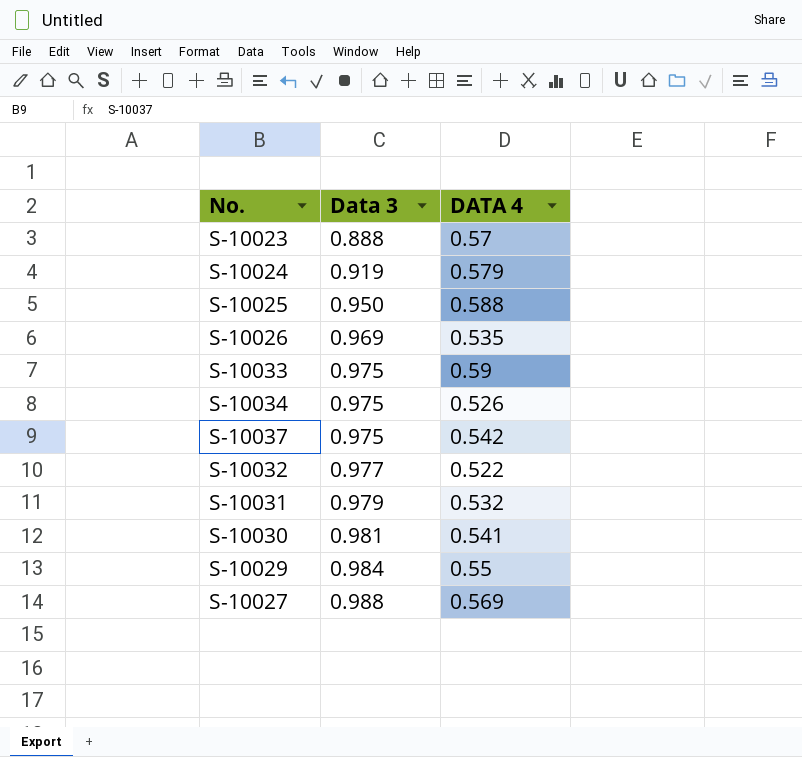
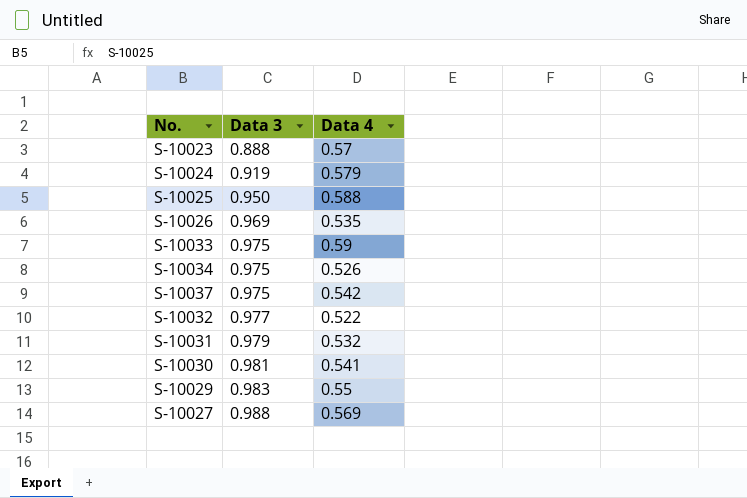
column name: DATA 4 -> Data 4
S-10029 | Data 3: 0.984 -> 0.983

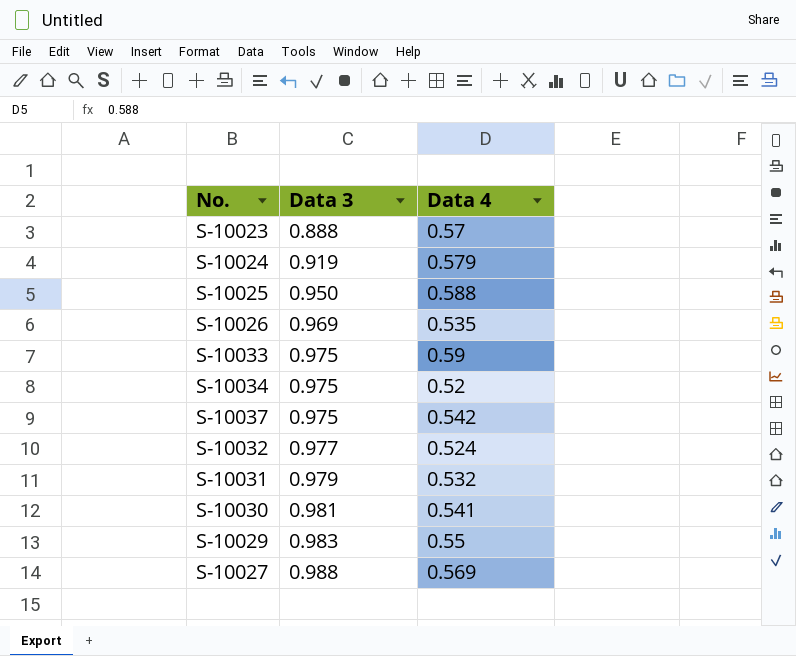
S-10034 | Data 4: 0.526 -> 0.52
S-10032 | Data 4: 0.522 -> 0.524

